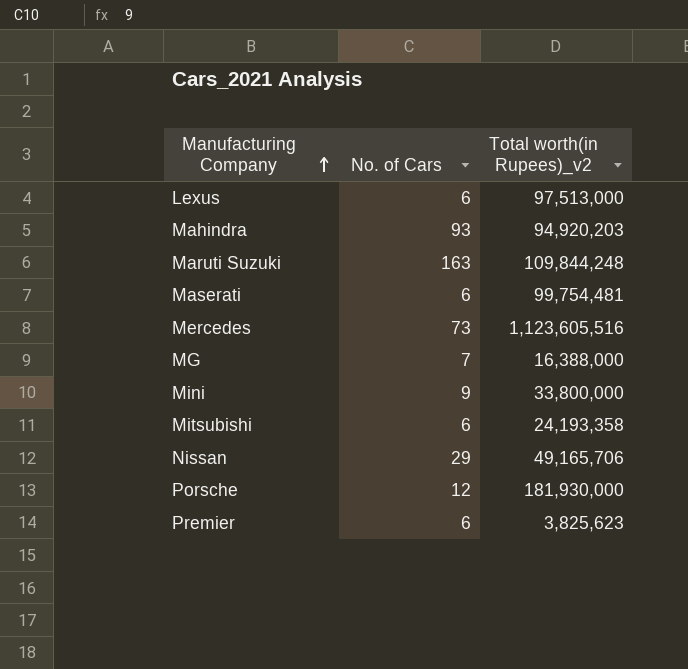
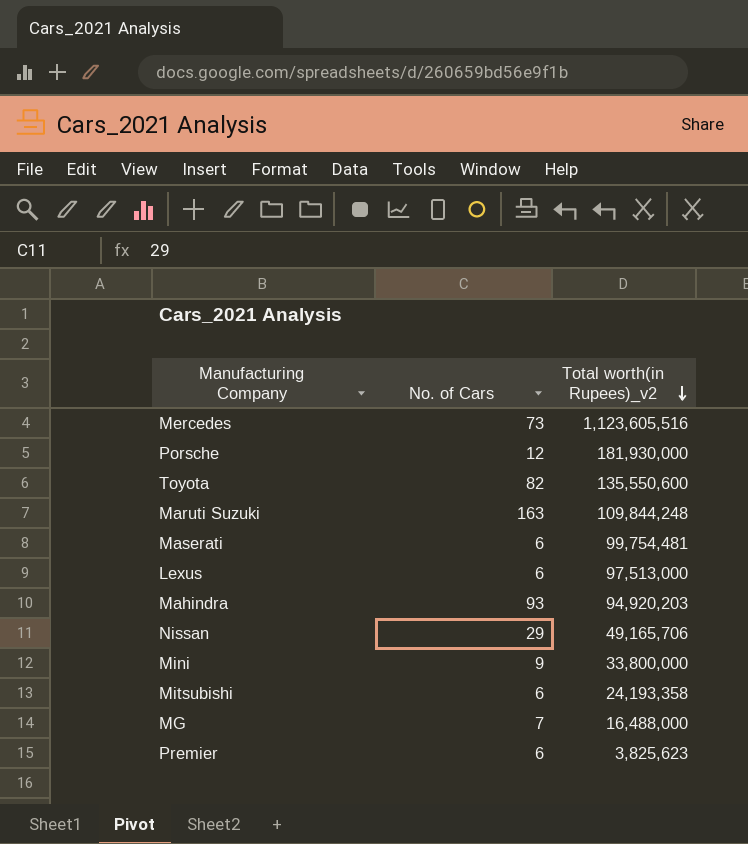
row order: Manufacturing Company ascending -> Total worth(in Rupees)_v2 descending
row Toyota: none -> 82 | 135,550,600
MG | Total worth(in Rupees)_v2: 16,388,000 -> 16,488,000

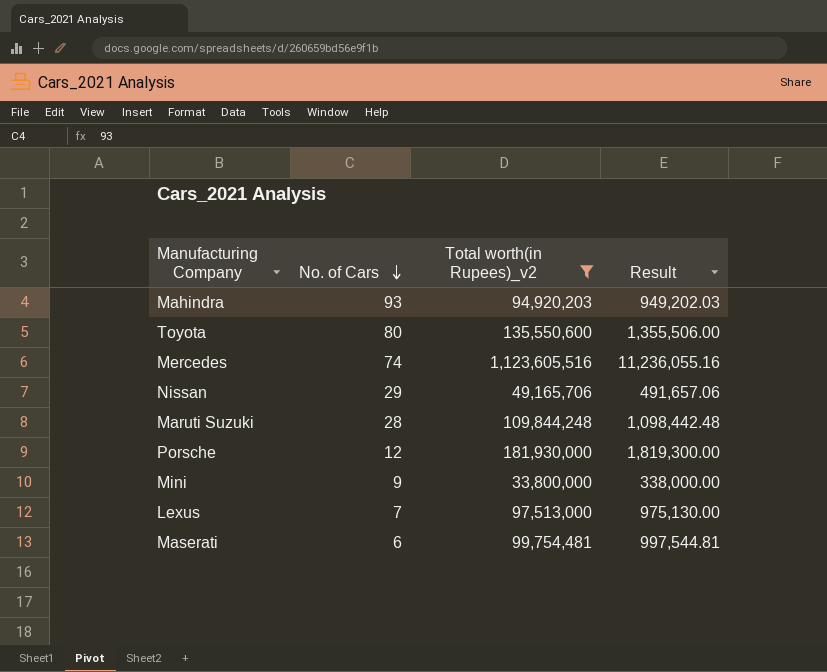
filter: none -> Total worth(in Rupees)_v2 >= 33,800,000
row order: Total worth(in Rupees)_v2 descending -> No. of Cars descending
column Result | formula: none -> [Total worth(in Rupees)_v2] * 0.01
Toyota | No. of Cars: 82 -> 80
Mercedes | No. of Cars: 73 -> 74
Maruti Suzuki | No. of Cars: 163 -> 28
Lexus | No. of Cars: 6 -> 7

